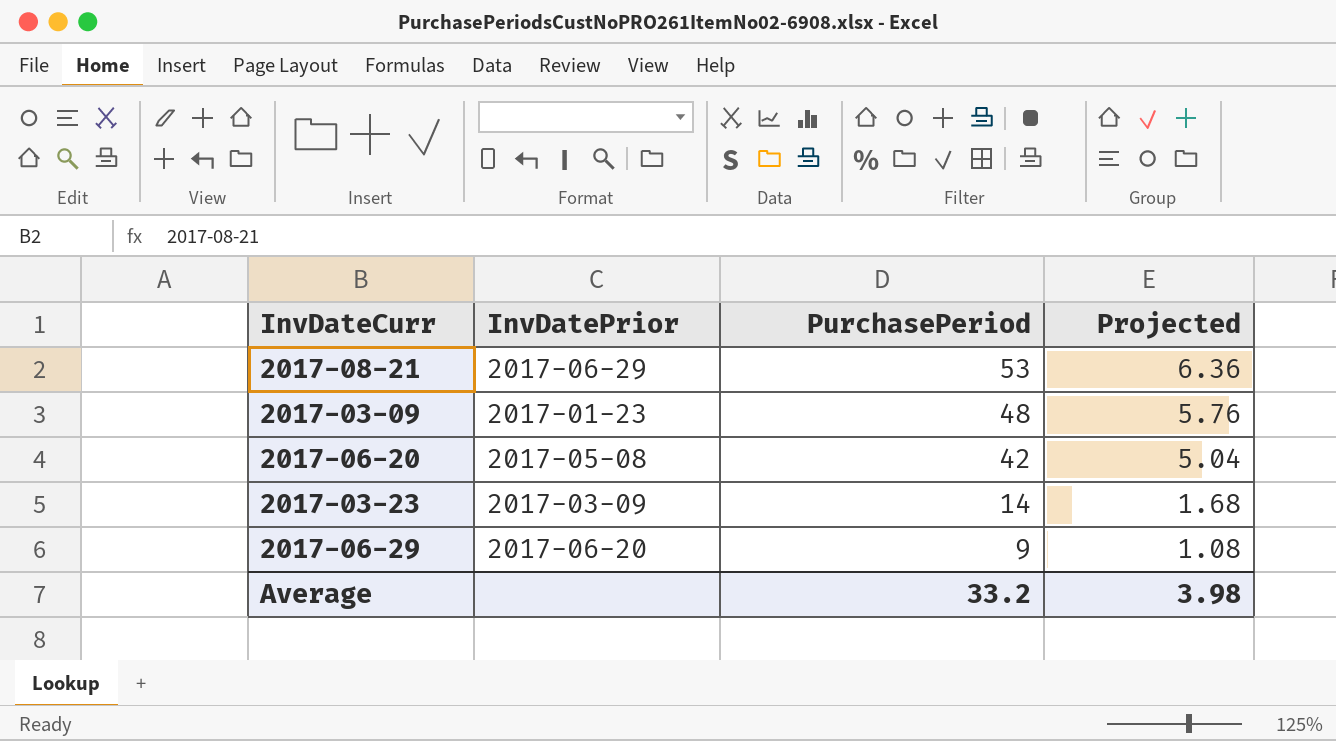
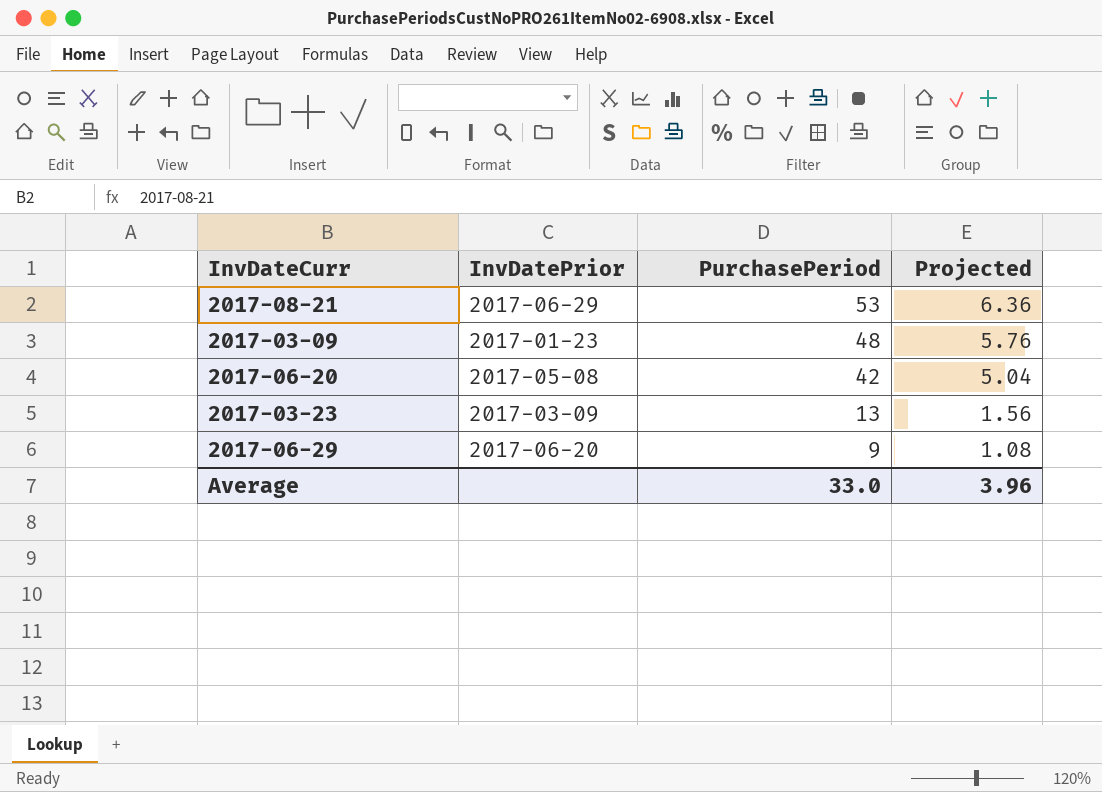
2017-03-23 | PurchasePeriod: 14 -> 13
2017-03-23 | Projected: 1.68 -> 1.56
Average | PurchasePeriod: 33.2 -> 33.0
Average | Projected: 3.98 -> 3.96

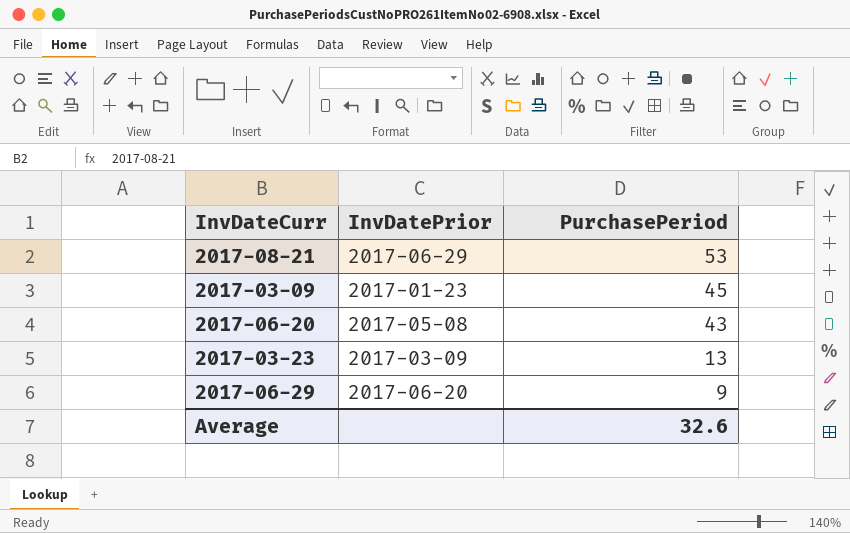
column Projected | formula: [PurchasePeriod] * 0.12 -> none
2017-03-09 | PurchasePeriod: 48 -> 45
2017-06-20 | PurchasePeriod: 42 -> 43
Average | PurchasePeriod: 33.0 -> 32.6

